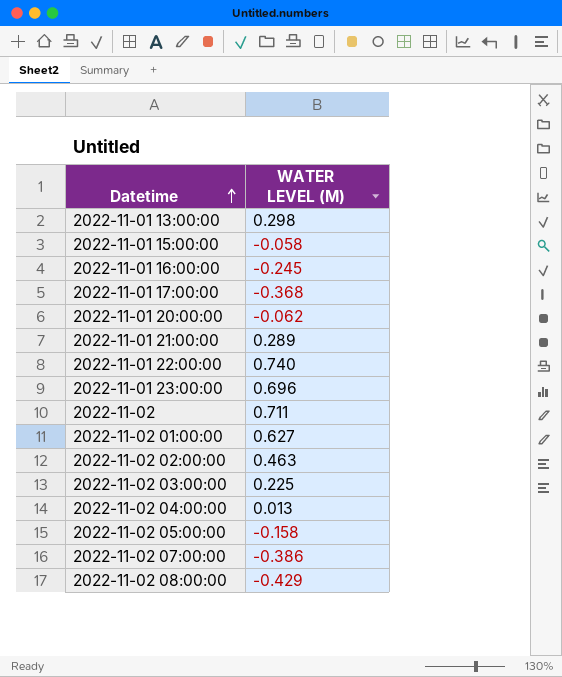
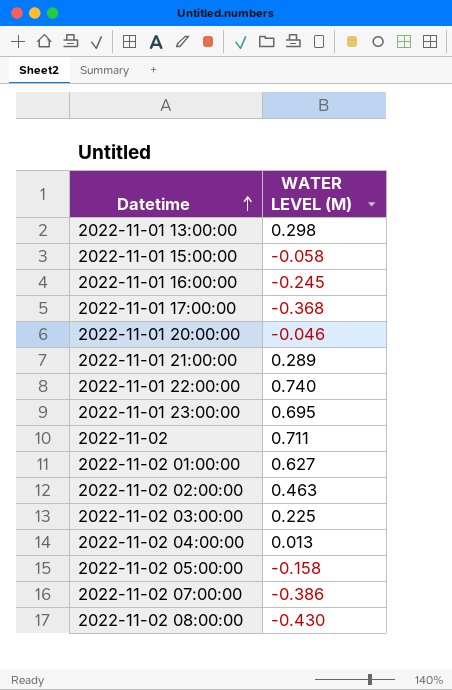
2022-11-01 20:00:00 | WATER LEVEL (M): -0.062 -> -0.046
2022-11-01 23:00:00 | WATER LEVEL (M): 0.696 -> 0.695
2022-11-02 08:00:00 | WATER LEVEL (M): -0.429 -> -0.430

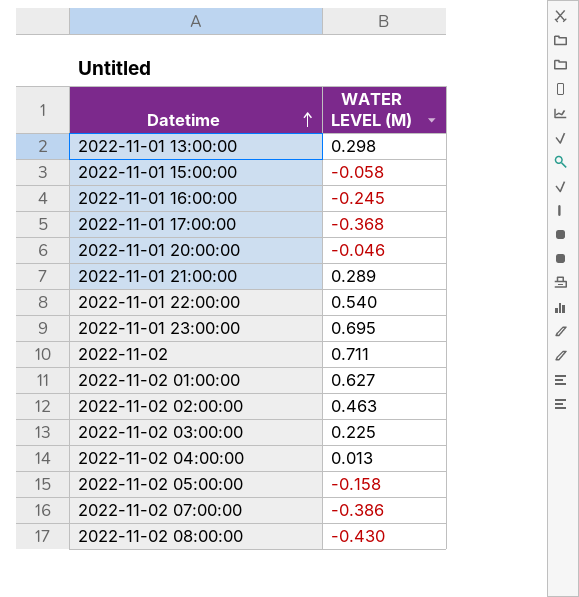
2022-11-01 22:00:00 | WATER LEVEL (M): 0.740 -> 0.540

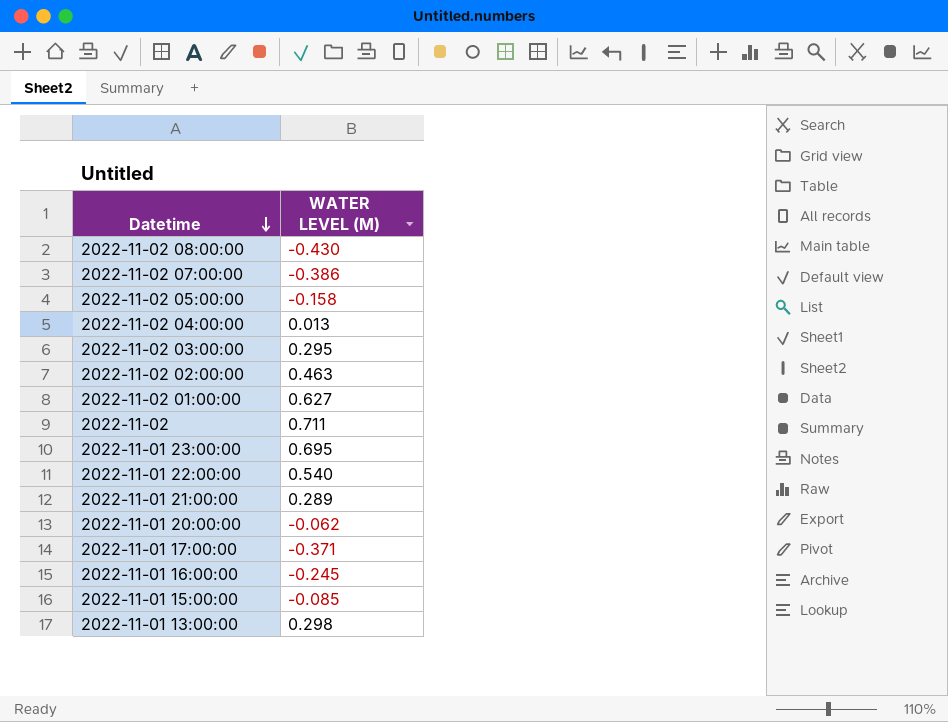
row order: Datetime ascending -> Datetime descending
2022-11-02 03:00:00 | WATER LEVEL (M): 0.225 -> 0.295
2022-11-01 20:00:00 | WATER LEVEL (M): -0.046 -> -0.062
2022-11-01 17:00:00 | WATER LEVEL (M): -0.368 -> -0.371
2022-11-01 15:00:00 | WATER LEVEL (M): -0.058 -> -0.085

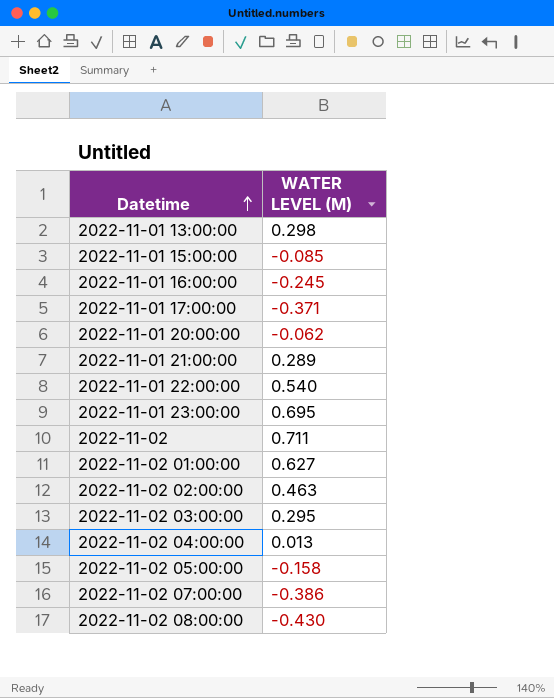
row order: Datetime descending -> Datetime ascending

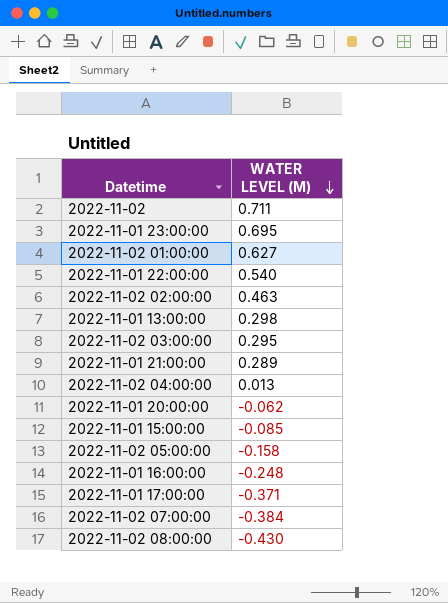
row order: Datetime ascending -> WATER LEVEL (M) descending
2022-11-01 16:00:00 | WATER LEVEL (M): -0.245 -> -0.248
2022-11-02 07:00:00 | WATER LEVEL (M): -0.386 -> -0.384

